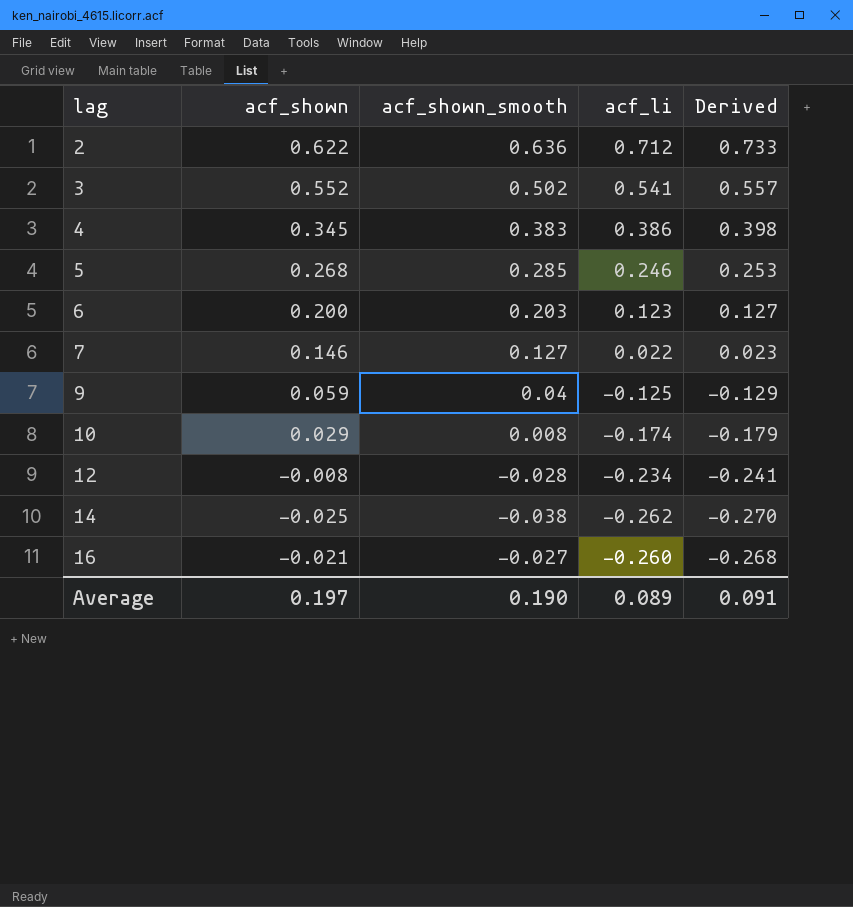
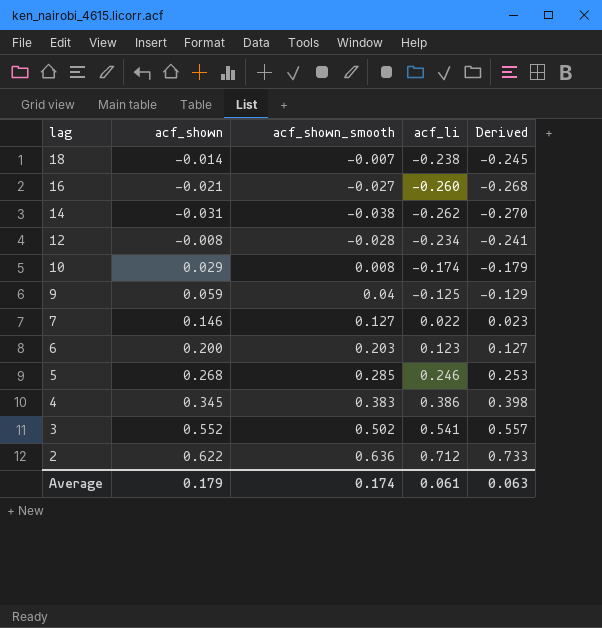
row order: lag ascending -> lag descending
row 18: none -> -0.014 | -0.007 | -0.238 | -0.245
14 | acf_shown: -0.025 -> -0.031
Average | acf_shown: 0.197 -> 0.179
Average | acf_shown_smooth: 0.190 -> 0.174
Average | acf_li: 0.089 -> 0.061
Average | Derived: 0.091 -> 0.063

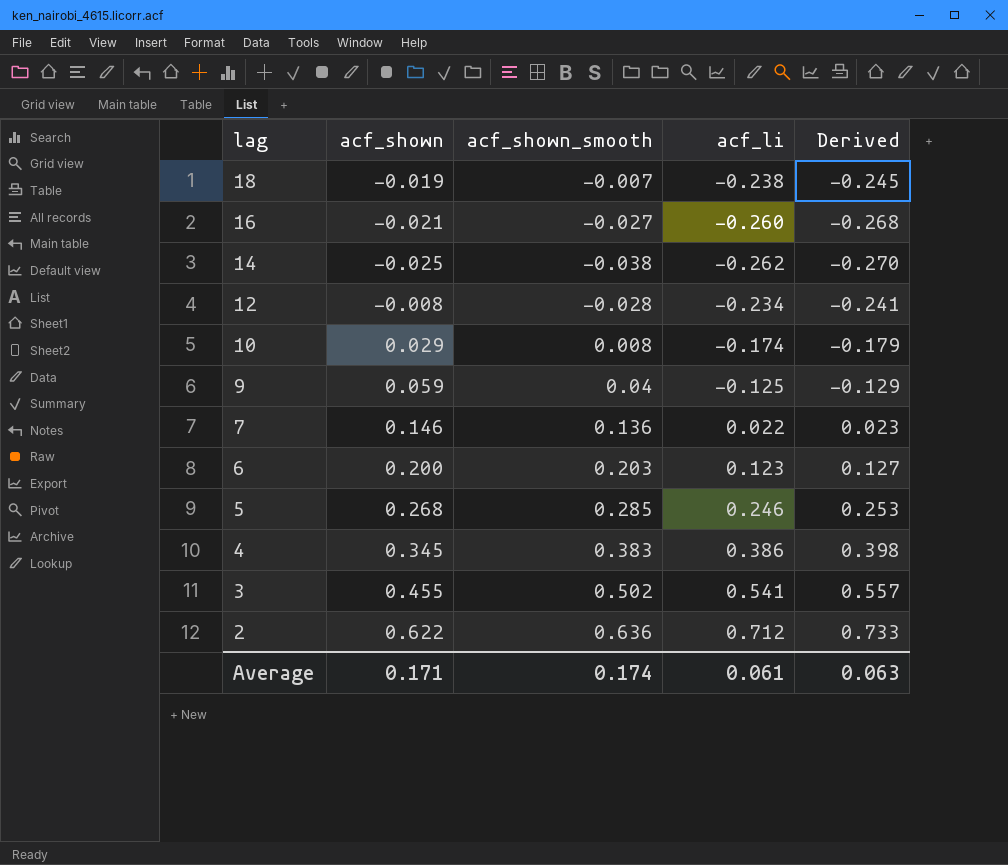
18 | acf_shown: -0.014 -> -0.019
14 | acf_shown: -0.031 -> -0.025
7 | acf_shown_smooth: 0.127 -> 0.136
3 | acf_shown: 0.552 -> 0.455
Average | acf_shown: 0.179 -> 0.171

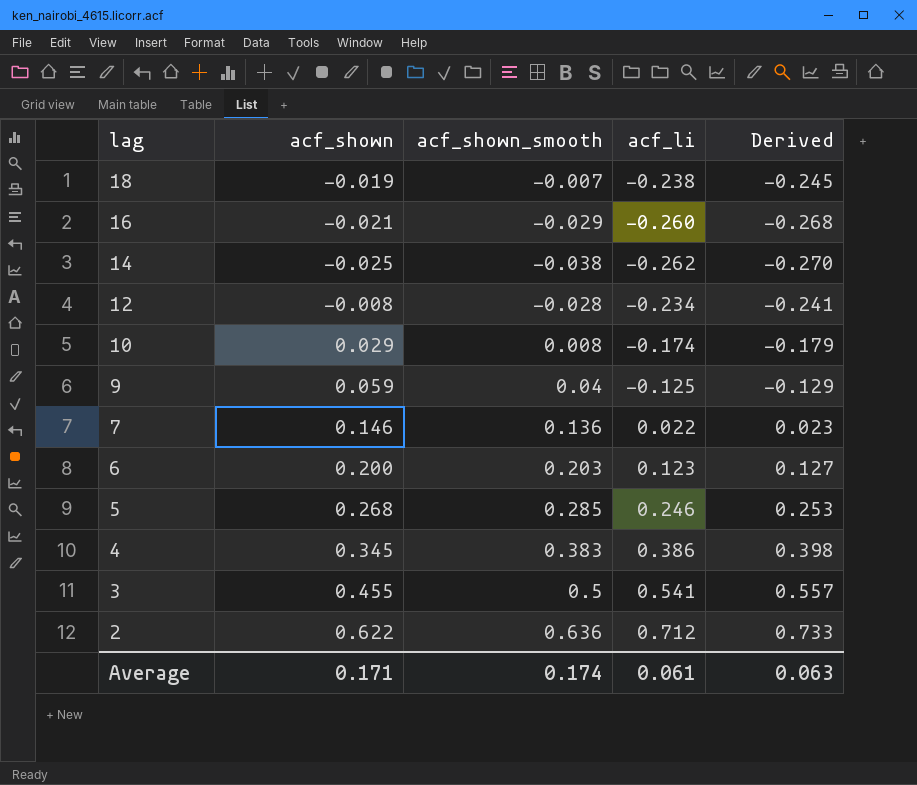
16 | acf_shown_smooth: -0.027 -> -0.029
3 | acf_shown_smooth: 0.502 -> 0.5

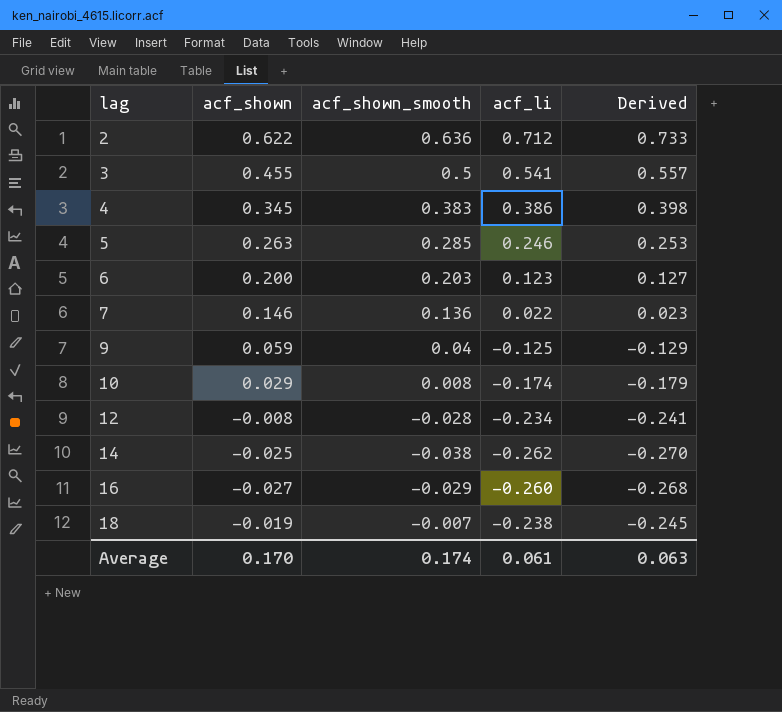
row order: lag descending -> lag ascending
5 | acf_shown: 0.268 -> 0.263
16 | acf_shown: -0.021 -> -0.027
Average | acf_shown: 0.171 -> 0.170

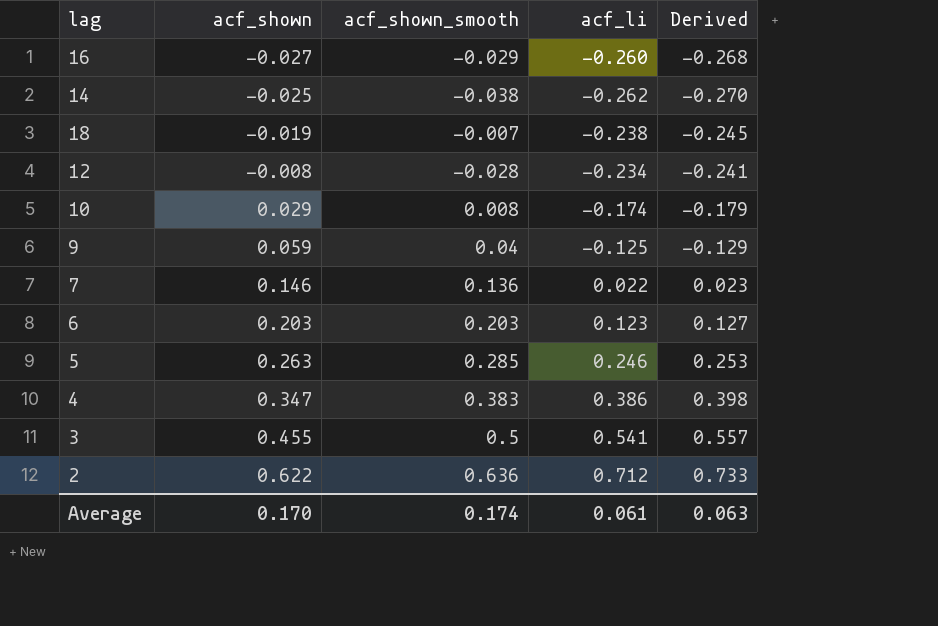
row order: lag ascending -> acf_shown ascending
6 | acf_shown: 0.200 -> 0.203
4 | acf_shown: 0.345 -> 0.347

